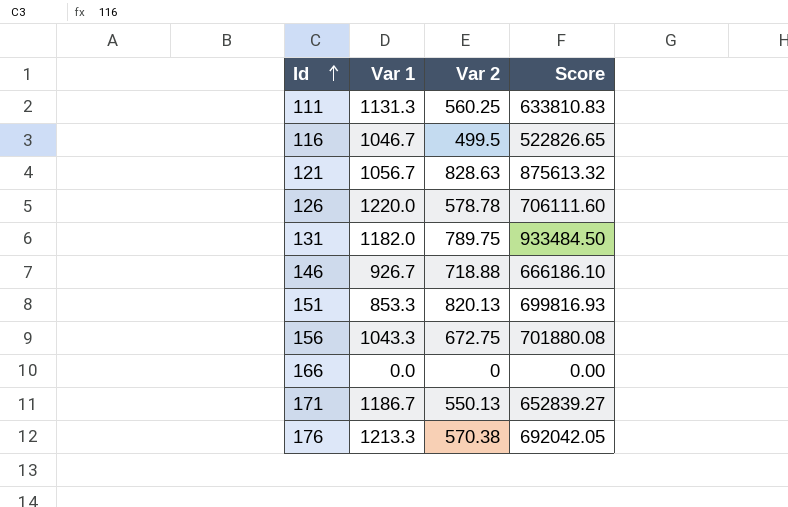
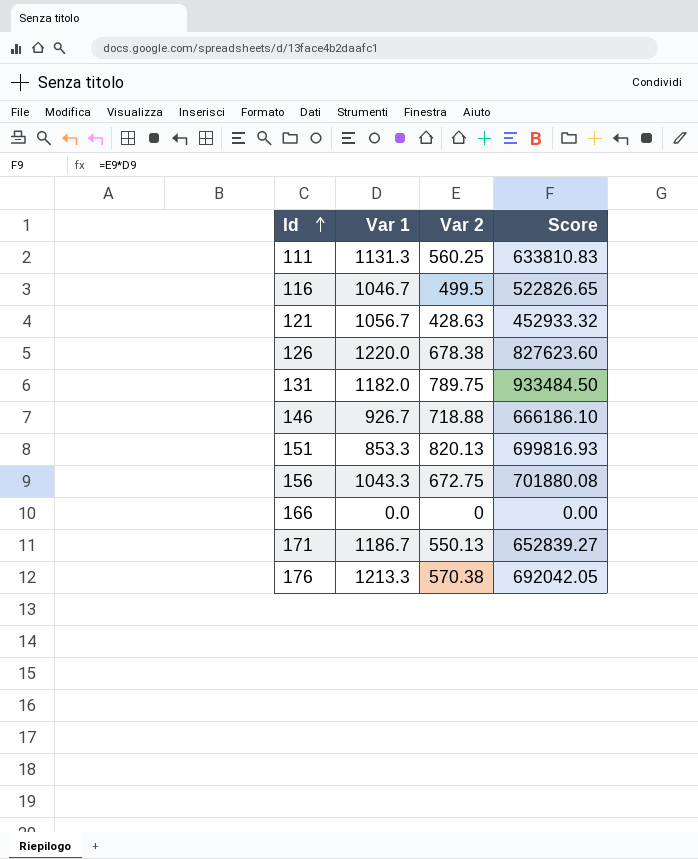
121 | Var 2: 828.63 -> 428.63
121 | Score: 875613.32 -> 452933.32
126 | Var 2: 578.78 -> 678.38
126 | Score: 706111.60 -> 827623.60

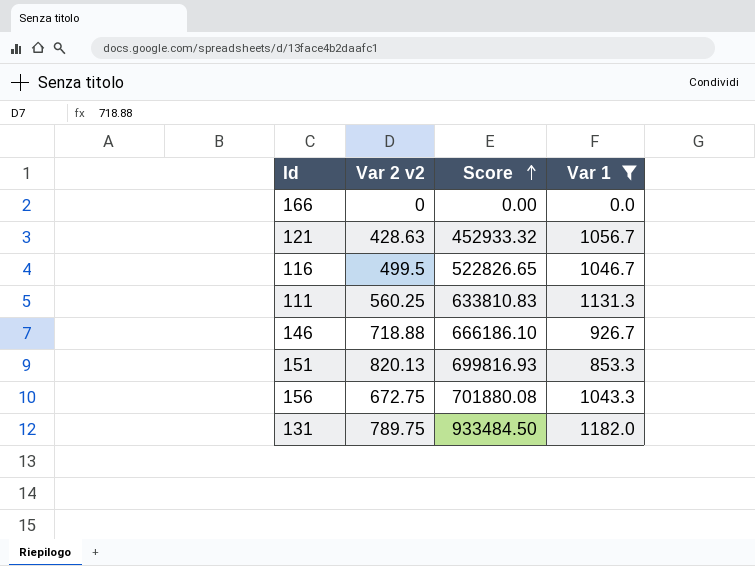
filter: none -> Var 1 <= 1182.0
row order: Id ascending -> Score ascending
column name: Var 2 -> Var 2 v2
column Var 1 | position: 2 -> 4

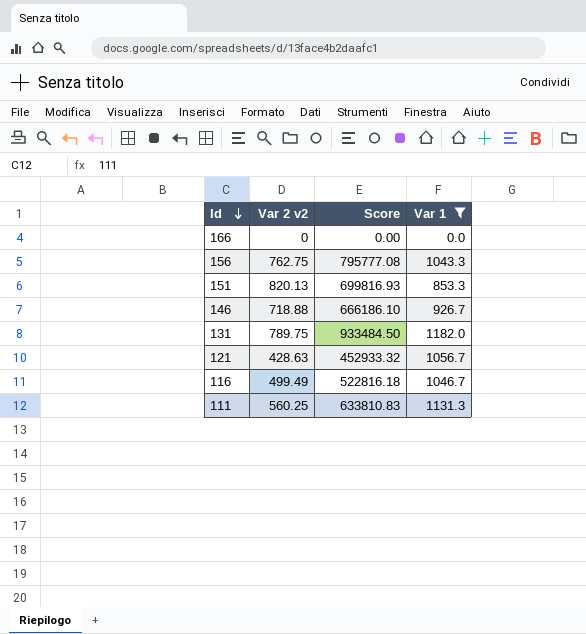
row order: Score ascending -> Id descending
156 | Var 2 v2: 672.75 -> 762.75
156 | Score: 701880.08 -> 795777.08
116 | Var 2 v2: 499.5 -> 499.49
116 | Score: 522826.65 -> 522816.18

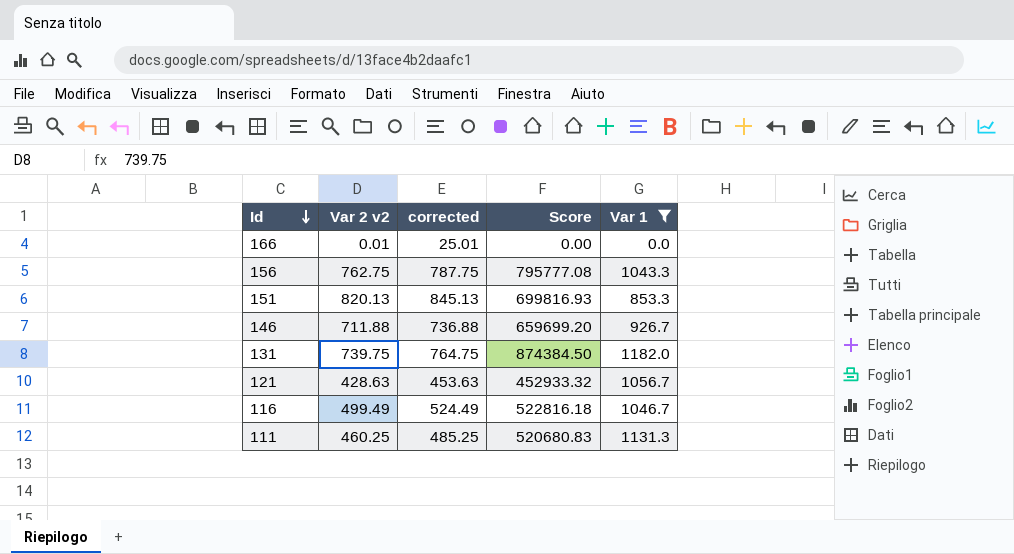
column corrected | formula: none -> [Var 2 v2] + 25
166 | Var 2 v2: 0 -> 0.01
146 | Var 2 v2: 718.88 -> 711.88
146 | Score: 666186.10 -> 659699.20
131 | Var 2 v2: 789.75 -> 739.75
131 | Score: 933484.50 -> 874384.50
111 | Var 2 v2: 560.25 -> 460.25
111 | Score: 633810.83 -> 520680.83

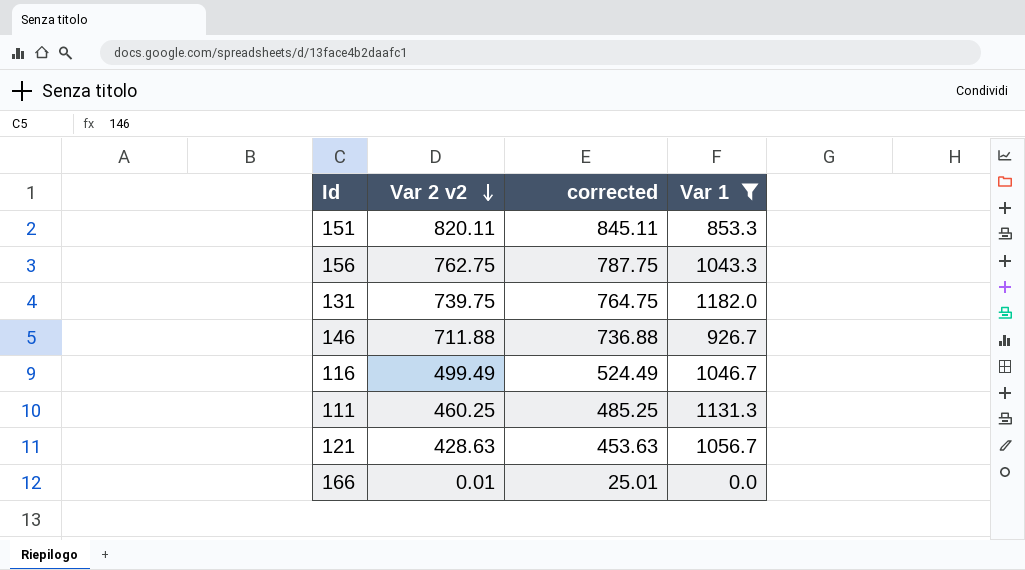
row order: Id descending -> Var 2 v2 descending
column Score | formula: [Var 2 v2] * [Var 1] -> none
151 | Var 2 v2: 820.13 -> 820.11
151 | corrected: 845.13 -> 845.11

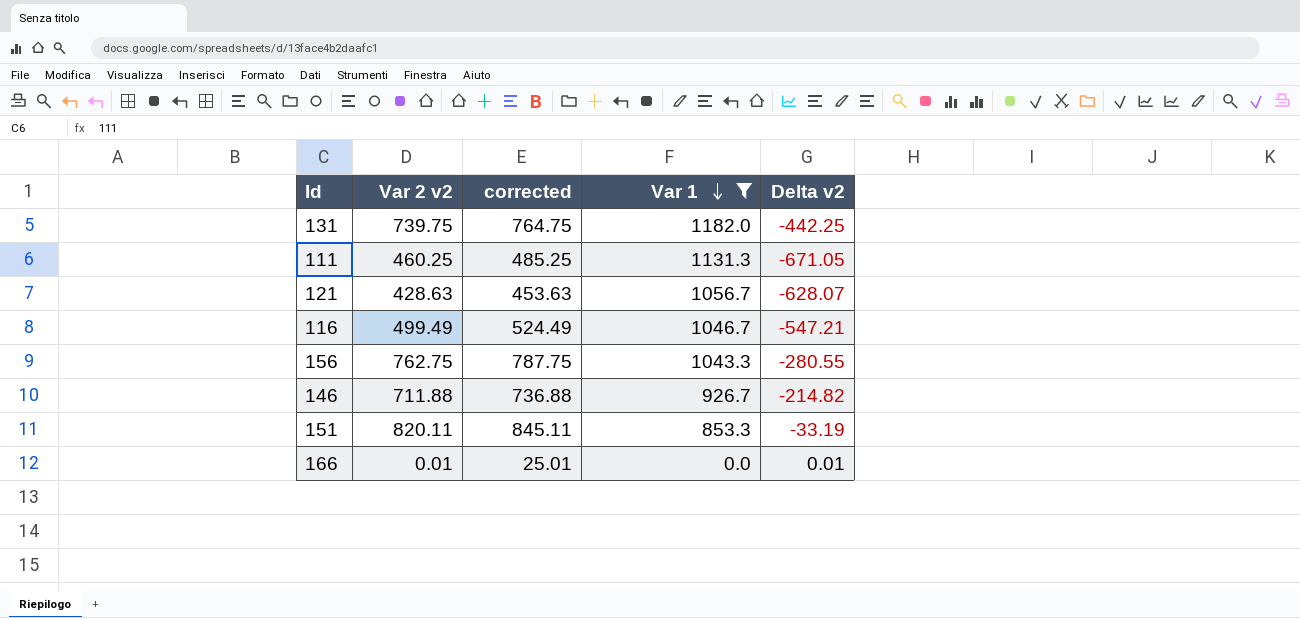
row order: Var 2 v2 descending -> Var 1 descending
column Delta v2 | formula: none -> [Var 2 v2] - [Var 1]

